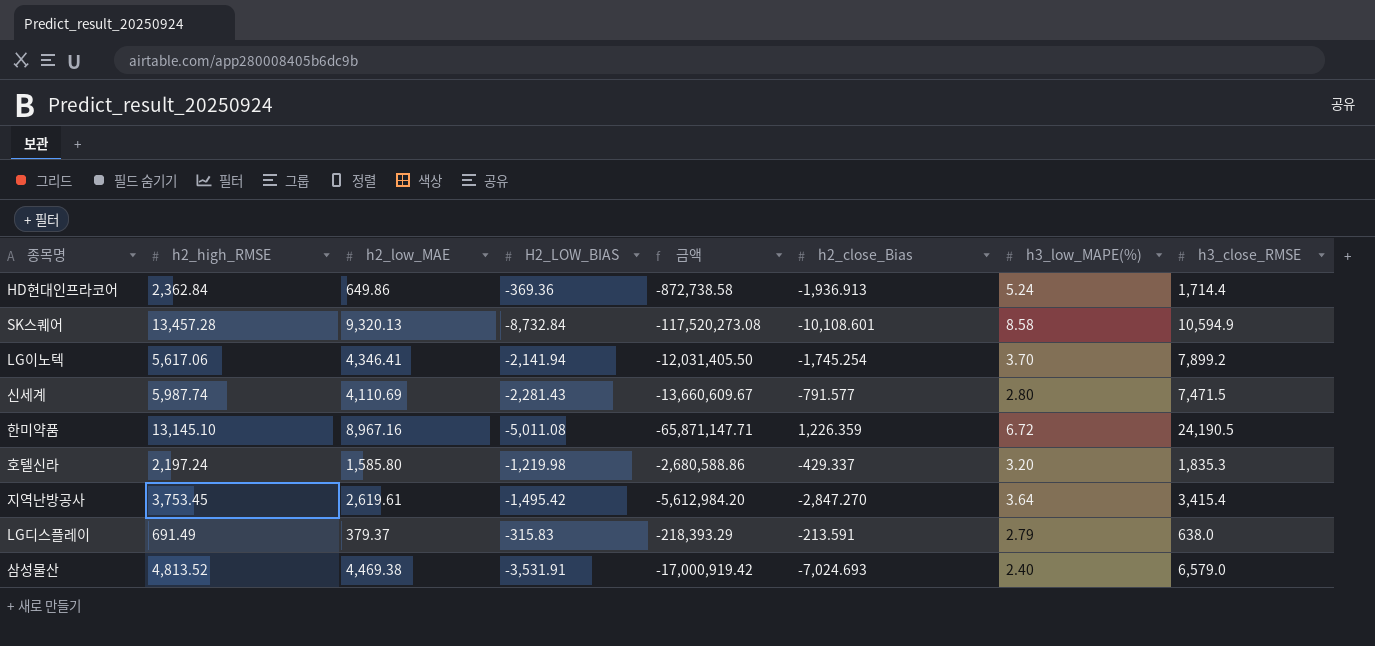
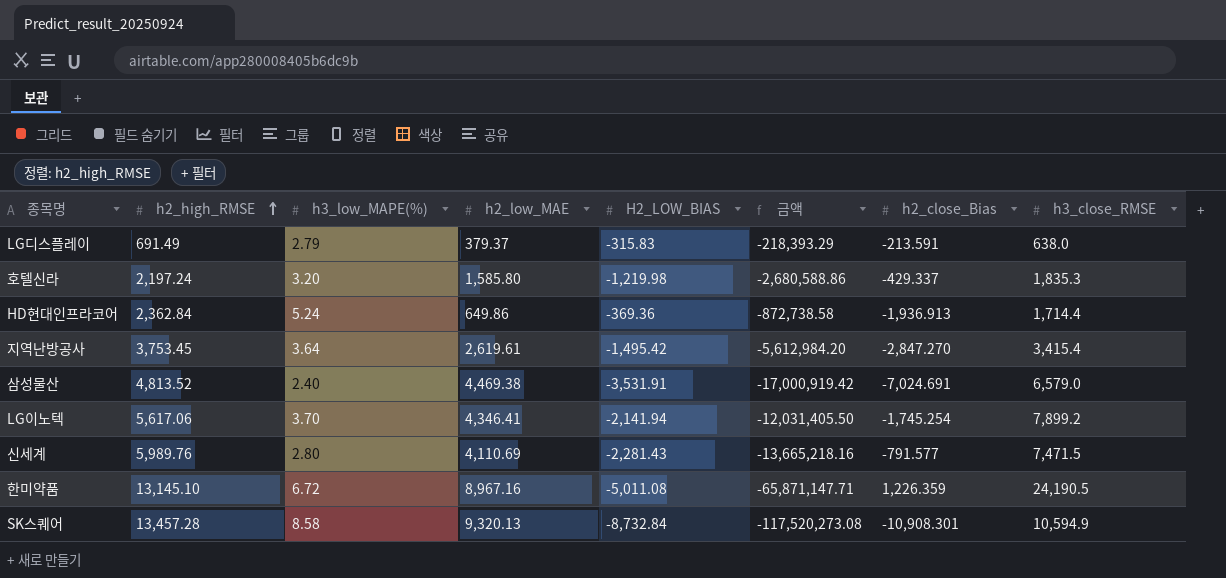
row order: none -> h2_high_RMSE ascending
column h3_low_MAPE(%) | position: 7 -> 3
삼성물산 | h2_close_Bias: -7,024.693 -> -7,024.691
신세계 | h2_high_RMSE: 5,987.74 -> 5,989.76
신세계 | 금액: -13,660,609.67 -> -13,665,218.16
SK스퀘어 | h2_close_Bias: -10,108.601 -> -10,908.301

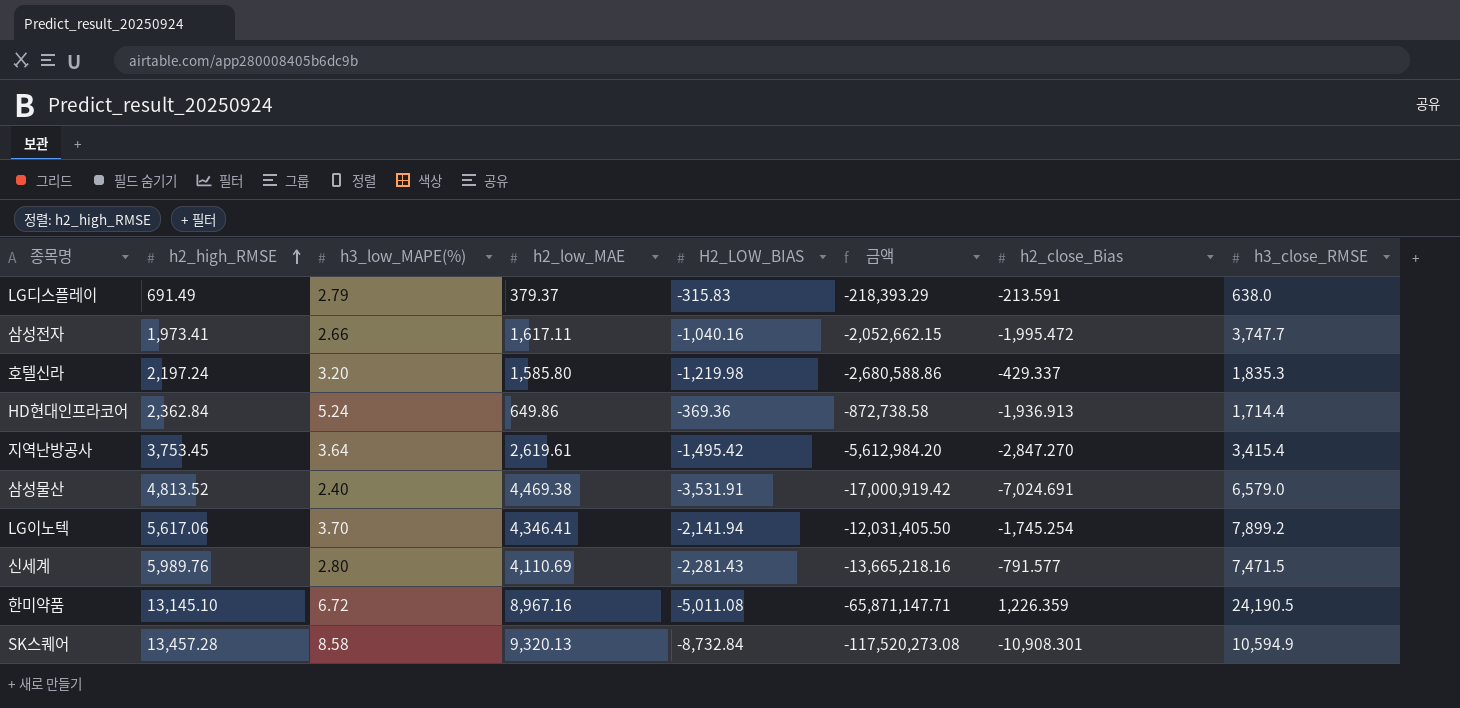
row 삼성전자: none -> 1,973.41 | 2.66 | 1,617.11 | -1,040.16 | -2,052,662.15 | -1,995.472 | 3,747.7

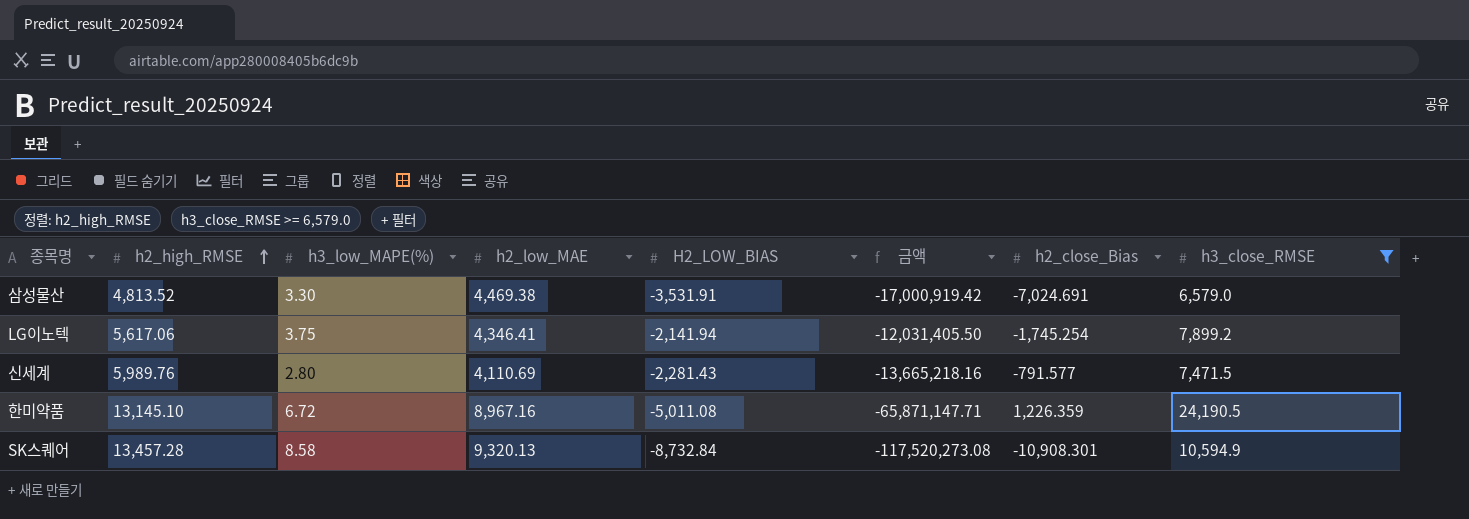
filter: none -> h3_close_RMSE >= 6,579.0
삼성물산 | h3_low_MAPE(%): 2.40 -> 3.30
LG이노텍 | h3_low_MAPE(%): 3.70 -> 3.75

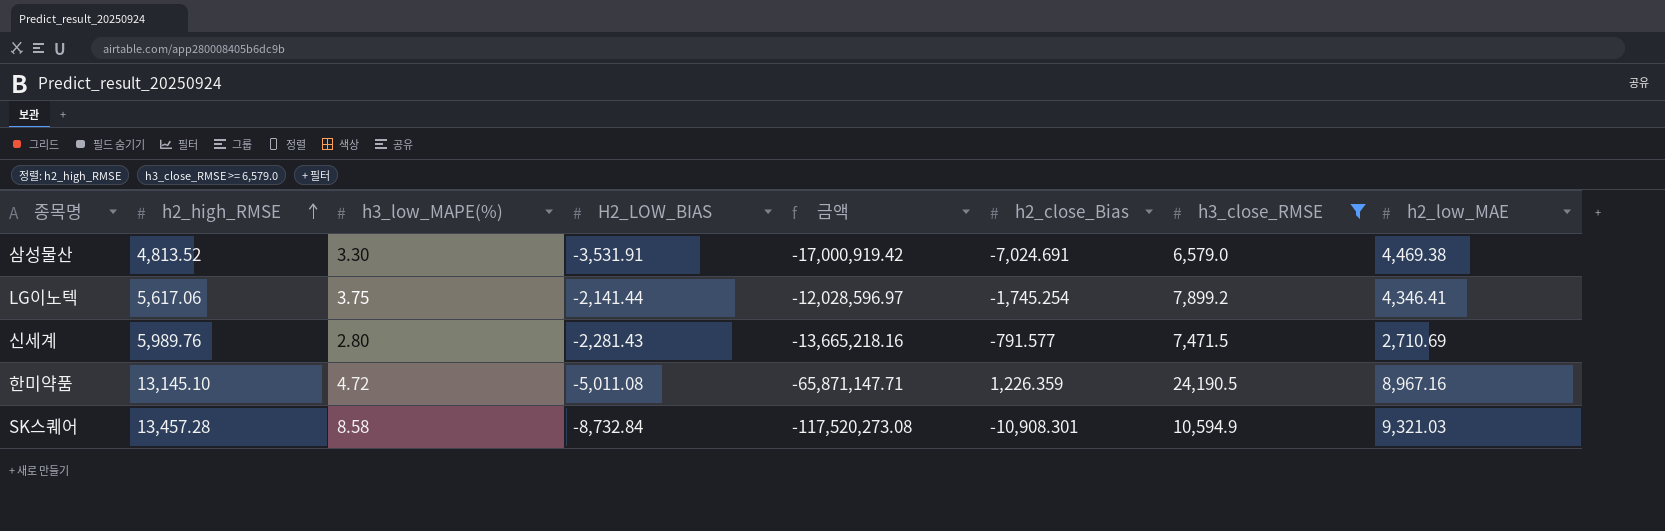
column h2_low_MAE | position: 4 -> 8
LG이노텍 | H2_LOW_BIAS: -2,141.94 -> -2,141.44
LG이노텍 | 금액: -12,031,405.50 -> -12,028,596.97
신세계 | h2_low_MAE: 4,110.69 -> 2,710.69
한미약품 | h3_low_MAPE(%): 6.72 -> 4.72
SK스퀘어 | h2_low_MAE: 9,320.13 -> 9,321.03

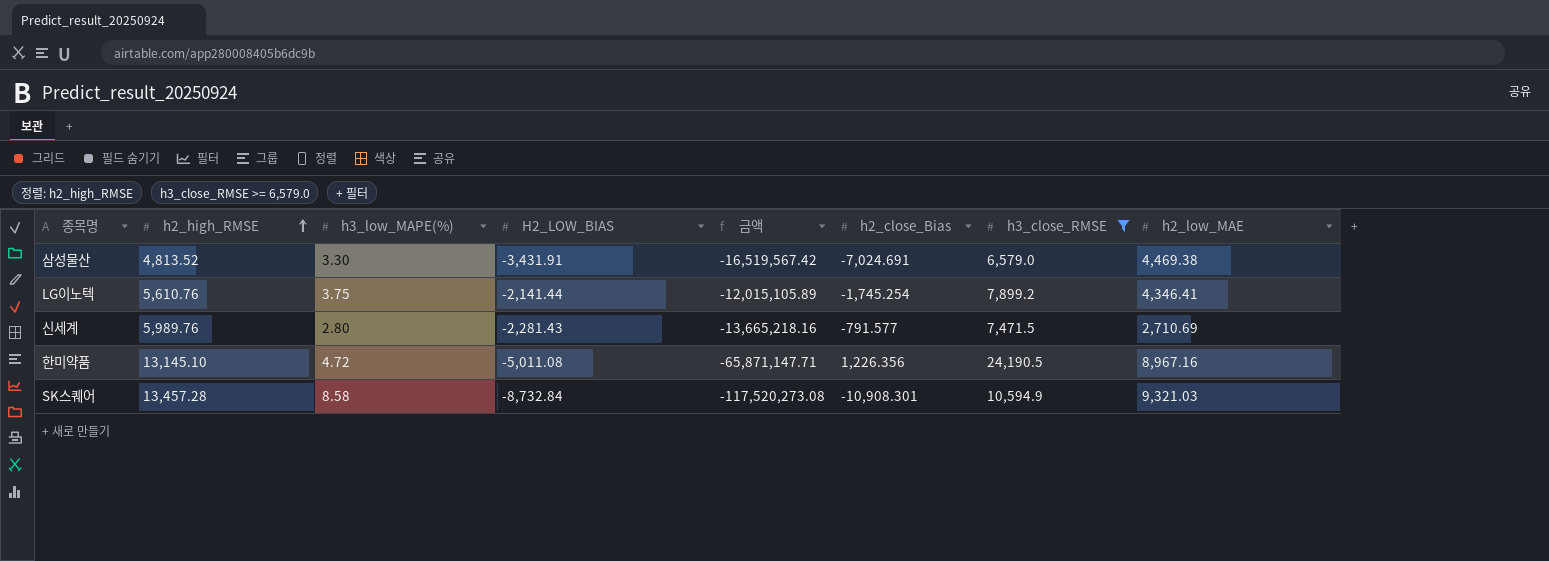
삼성물산 | H2_LOW_BIAS: -3,531.91 -> -3,431.91
삼성물산 | 금액: -17,000,919.42 -> -16,519,567.42
LG이노텍 | h2_high_RMSE: 5,617.06 -> 5,610.76
LG이노텍 | 금액: -12,028,596.97 -> -12,015,105.89
한미약품 | h2_close_Bias: 1,226.359 -> 1,226.356

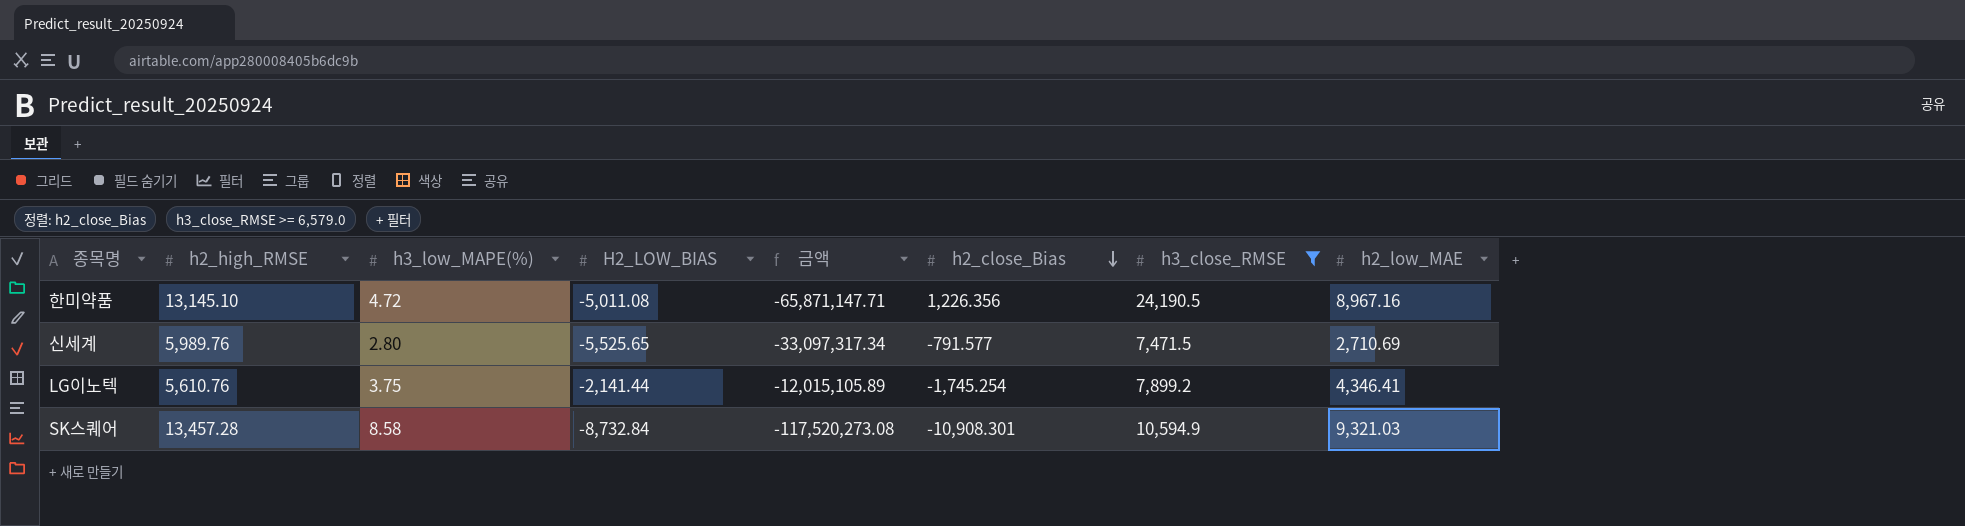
row order: h2_high_RMSE ascending -> h2_close_Bias descending
row 삼성물산: 4,813.52 | 3.30 | -3,431.91 | -16,519,567.42 | -7,024.691 | 6,579.0 | 4,469.38 -> none
신세계 | H2_LOW_BIAS: -2,281.43 -> -5,525.65
신세계 | 금액: -13,665,218.16 -> -33,097,317.34

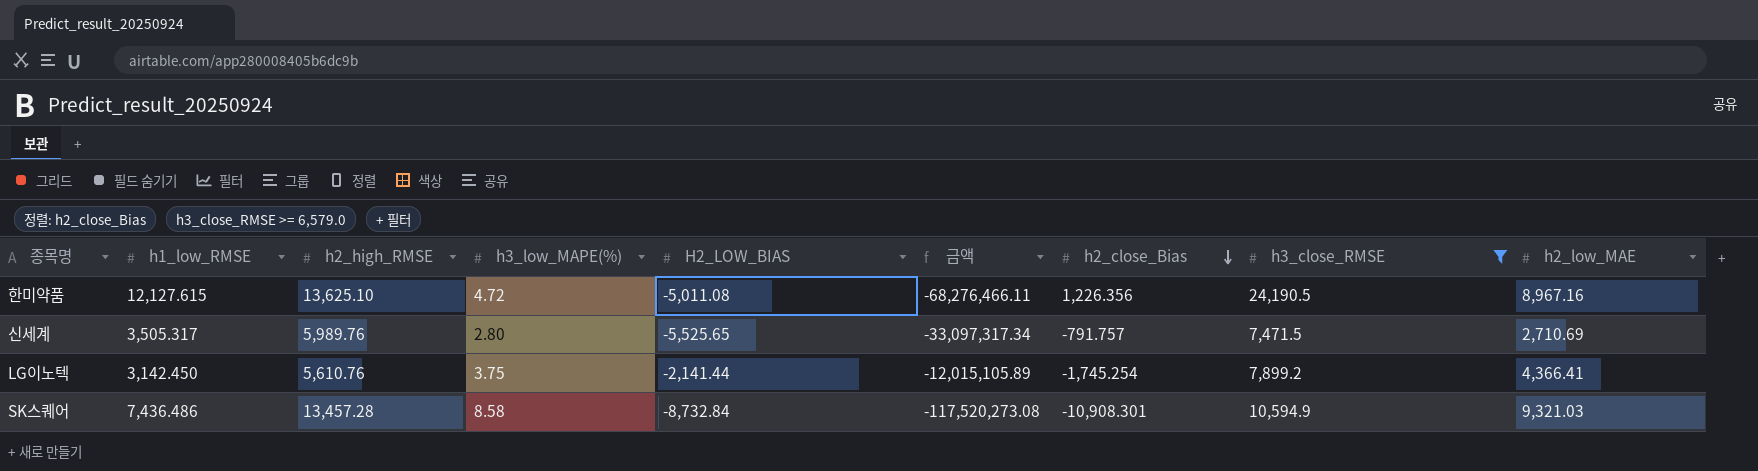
column h1_low_RMSE | position: none -> 2
한미약품 | h2_high_RMSE: 13,145.10 -> 13,625.10
한미약품 | 금액: -65,871,147.71 -> -68,276,466.11
신세계 | h2_close_Bias: -791.577 -> -791.757
LG이노텍 | h2_low_MAE: 4,346.41 -> 4,366.41

